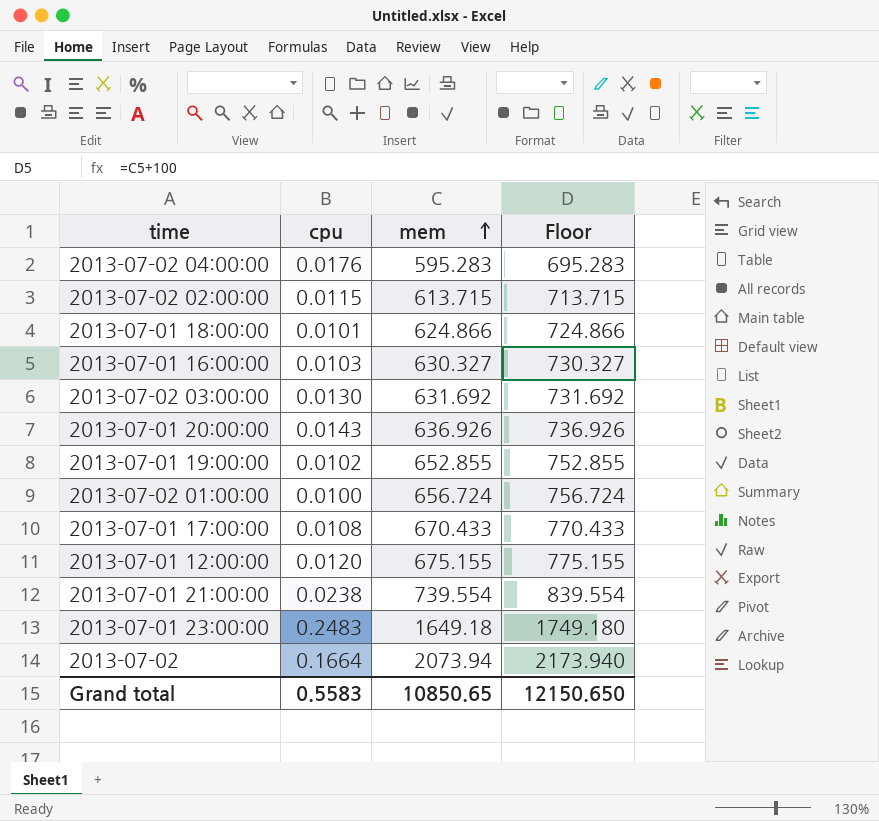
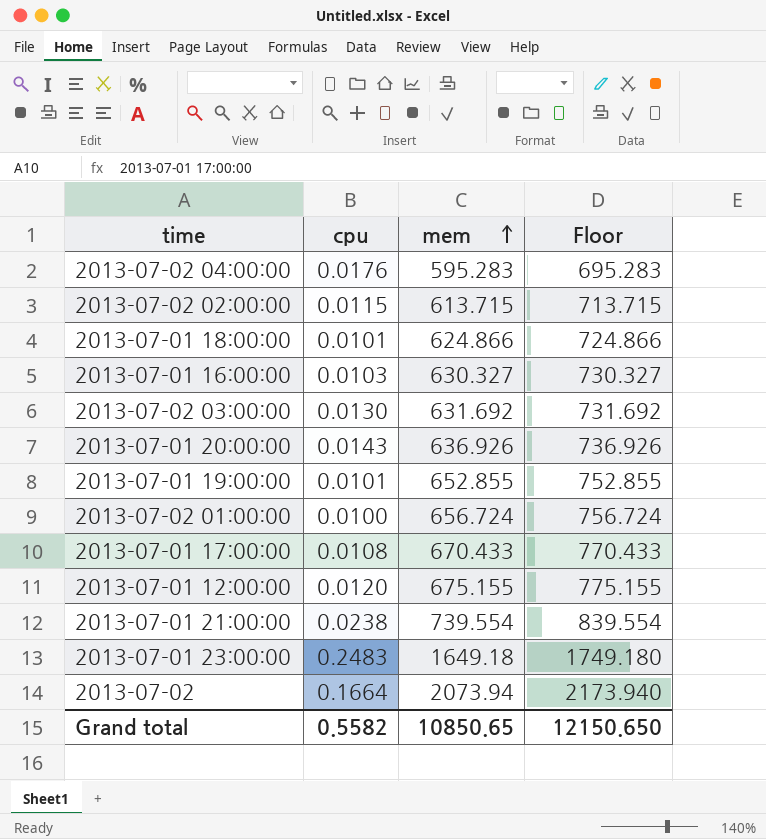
2013-07-01 19:00:00 | cpu: 0.0102 -> 0.0101
Grand total | cpu: 0.5583 -> 0.5582

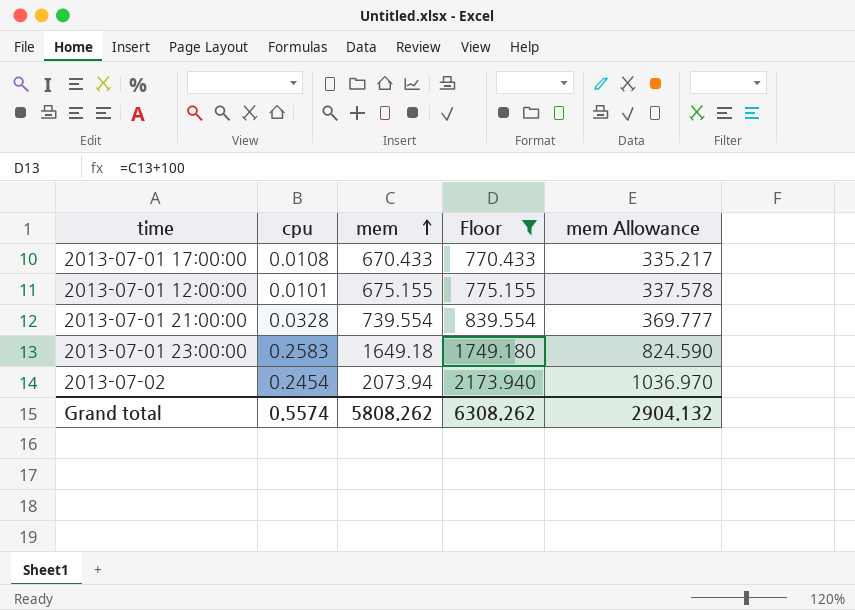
filter: none -> Floor >= 770.433
column mem Allowance | formula: none -> [mem] * 0.5
2013-07-01 12:00:00 | cpu: 0.0120 -> 0.0101
2013-07-01 21:00:00 | cpu: 0.0238 -> 0.0328
2013-07-01 23:00:00 | cpu: 0.2483 -> 0.2583
2013-07-02 | cpu: 0.1664 -> 0.2454
Grand total | cpu: 0.5582 -> 0.5574
Grand total | mem: 10850.65 -> 5808.262
Grand total | Floor: 12150.650 -> 6308.262

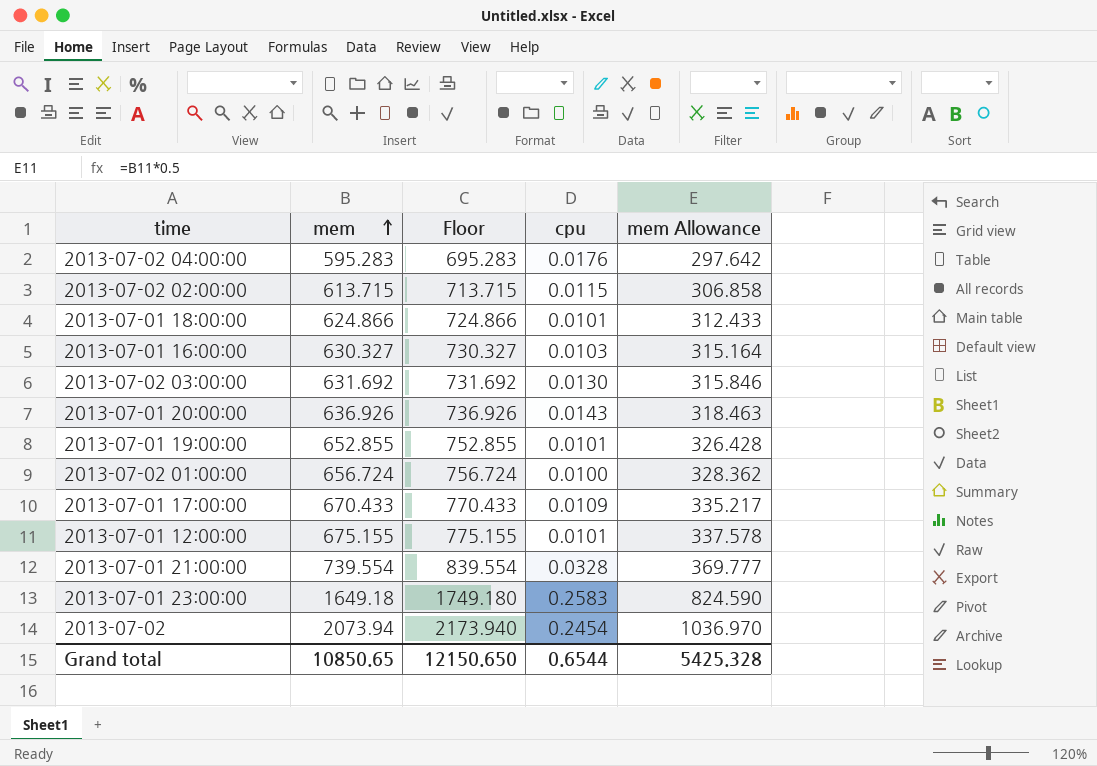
filter: Floor >= 770.433 -> none
column cpu | position: 2 -> 4
2013-07-01 17:00:00 | cpu: 0.0108 -> 0.0109
Grand total | mem: 5808.262 -> 10850.65
Grand total | Floor: 6308.262 -> 12150.650
Grand total | cpu: 0.5574 -> 0.6544
Grand total | mem Allowance: 2904.132 -> 5425.328

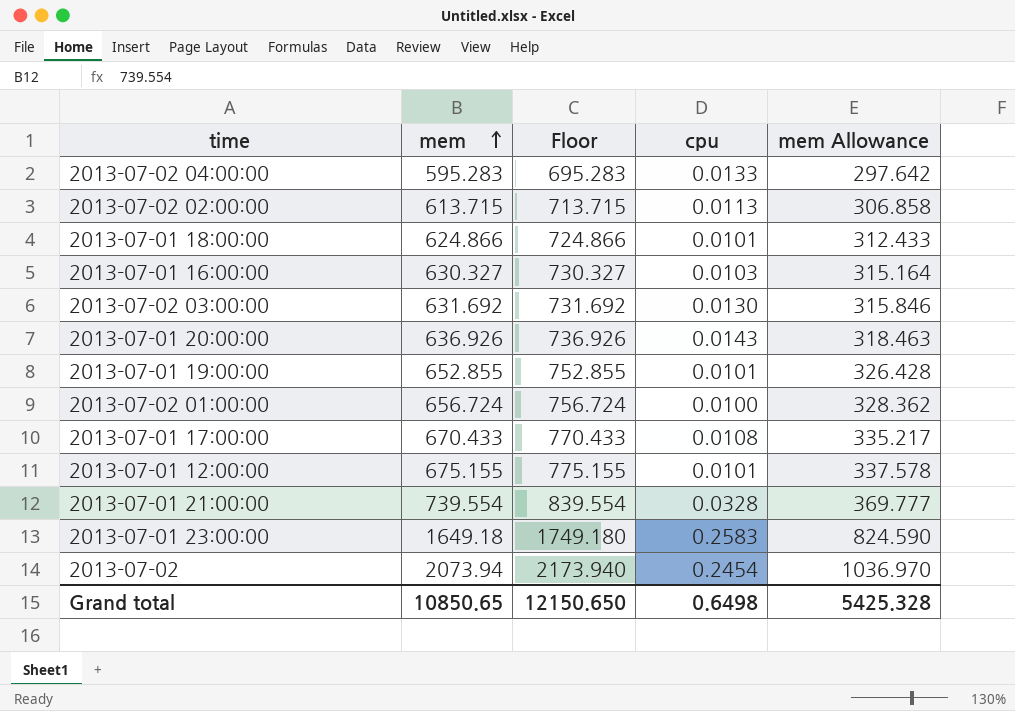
2013-07-02 04:00:00 | cpu: 0.0176 -> 0.0133
2013-07-02 02:00:00 | cpu: 0.0115 -> 0.0113
2013-07-01 17:00:00 | cpu: 0.0109 -> 0.0108
Grand total | cpu: 0.6544 -> 0.6498

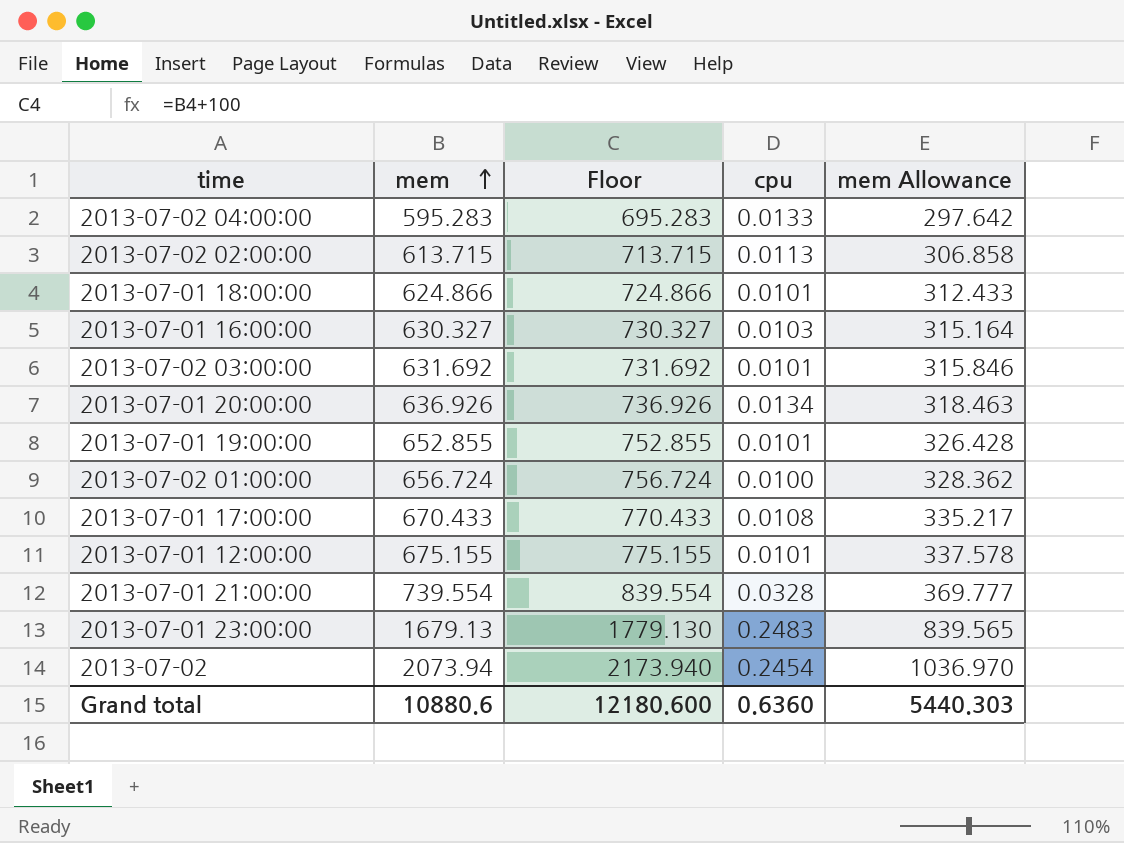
2013-07-02 03:00:00 | cpu: 0.0130 -> 0.0101
2013-07-01 20:00:00 | cpu: 0.0143 -> 0.0134
2013-07-01 23:00:00 | mem: 1649.18 -> 1679.13
2013-07-01 23:00:00 | Floor: 1749.180 -> 1779.130
2013-07-01 23:00:00 | cpu: 0.2583 -> 0.2483
2013-07-01 23:00:00 | mem Allowance: 824.590 -> 839.565
Grand total | mem: 10850.65 -> 10880.6
Grand total | Floor: 12150.650 -> 12180.600
Grand total | cpu: 0.6498 -> 0.6360
Grand total | mem Allowance: 5425.328 -> 5440.303

